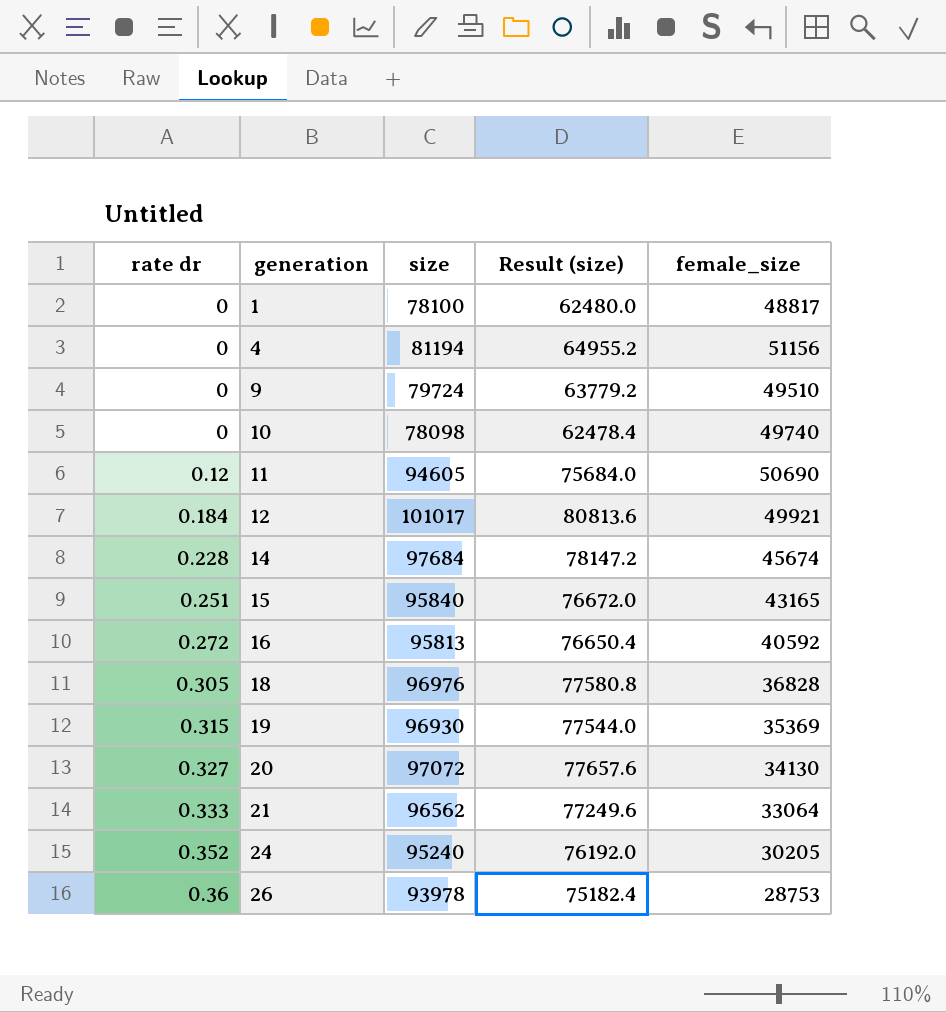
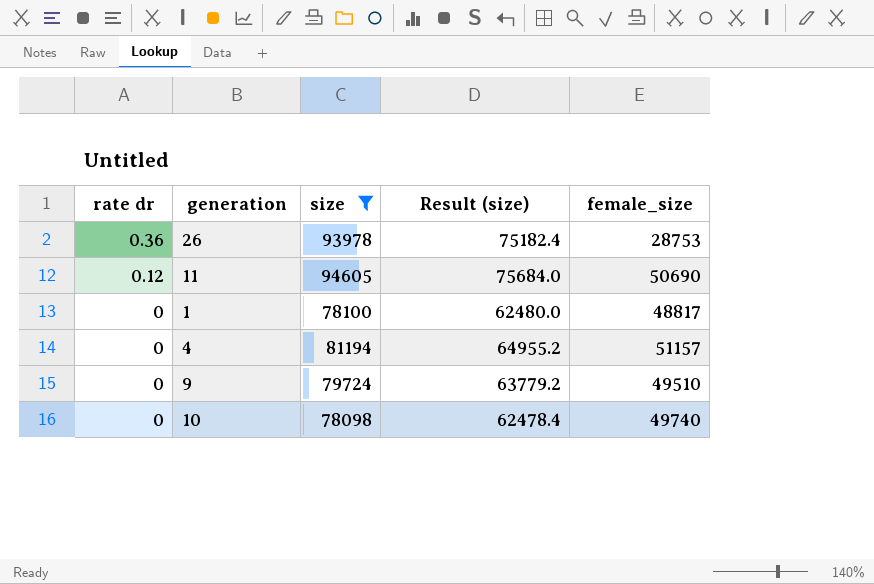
filter: none -> size <= 94605
row order: rate dr ascending -> rate dr descending
4 | female_size: 51156 -> 51157

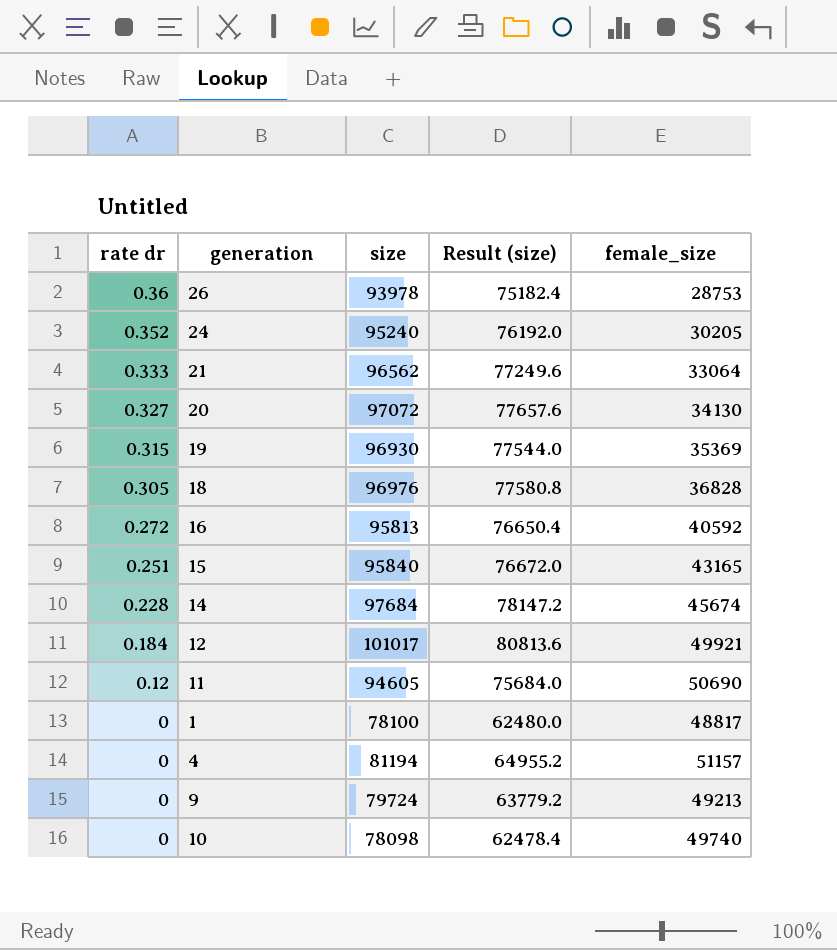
filter: size <= 94605 -> none
9 | female_size: 49510 -> 49213

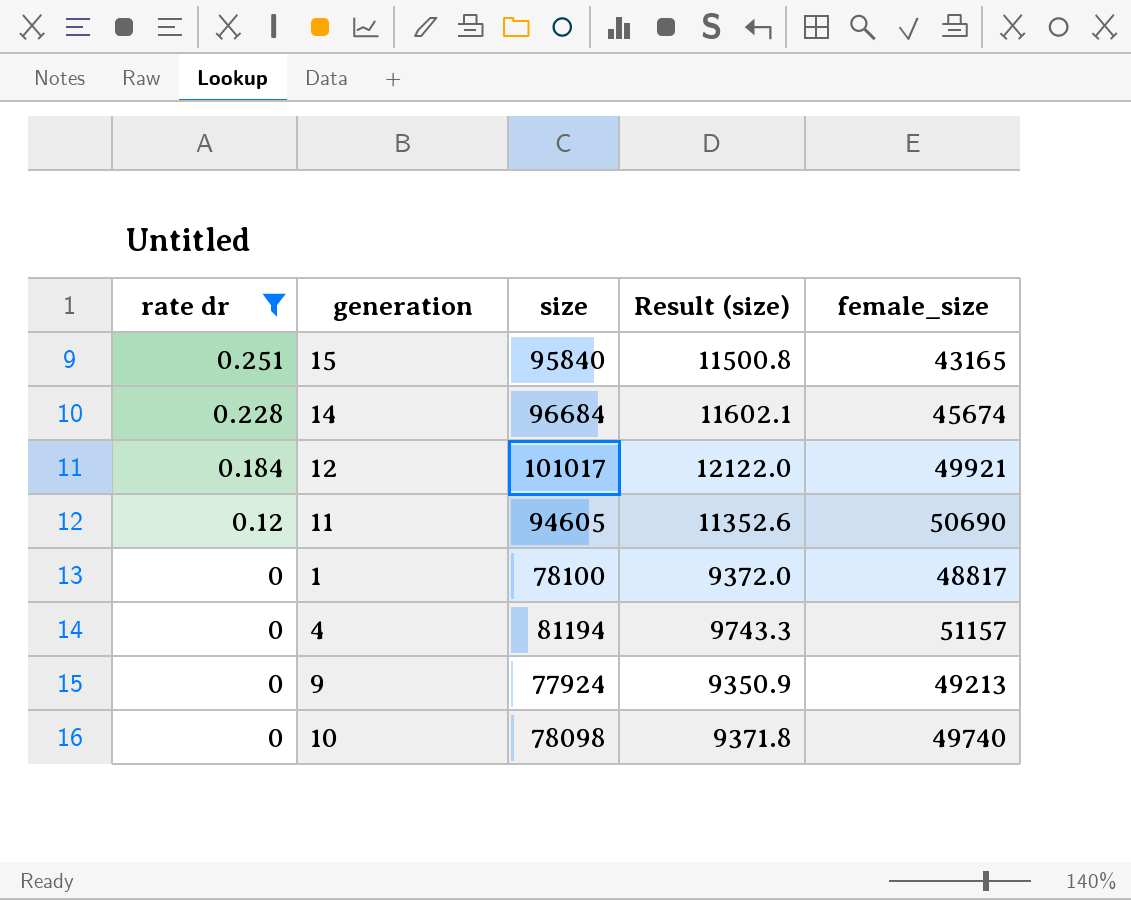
filter: none -> rate dr <= 0.251
column Result (size) | formula: [size] * 0.8 -> [size] * 0.12
14 | size: 97684 -> 96684
9 | size: 79724 -> 77924

